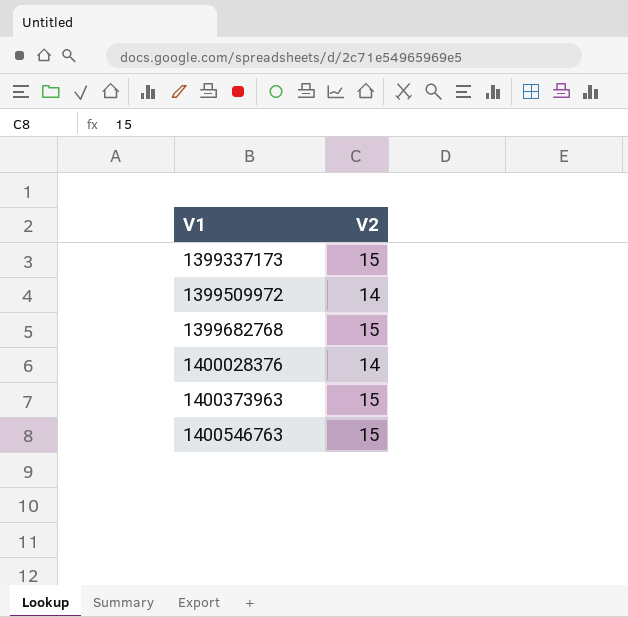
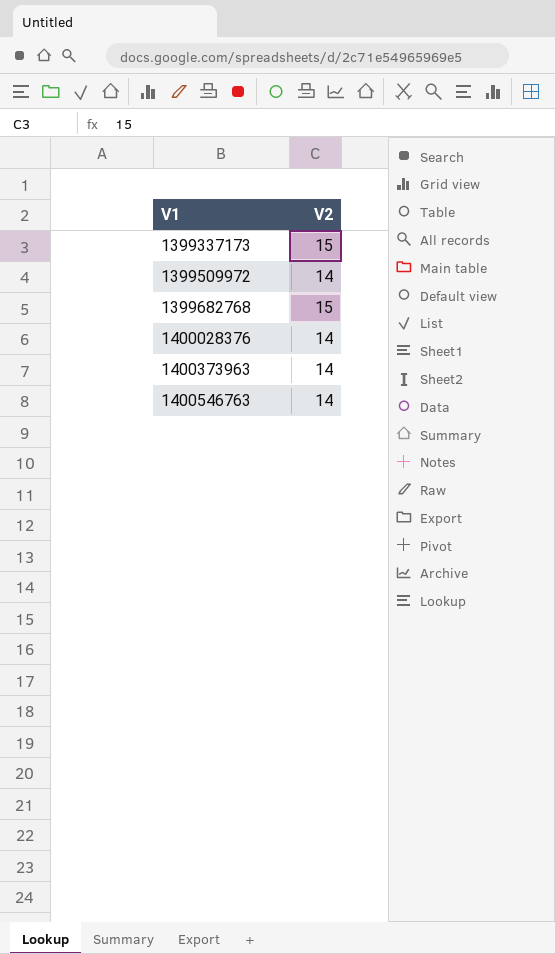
1400373963 | V2: 15 -> 14
1400546763 | V2: 15 -> 14

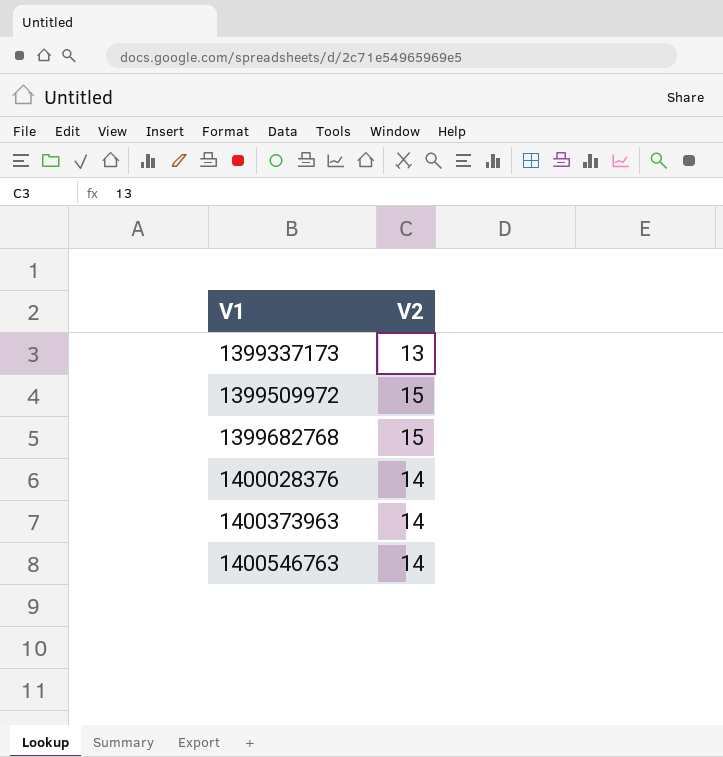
1399337173 | V2: 15 -> 13
1399509972 | V2: 14 -> 15

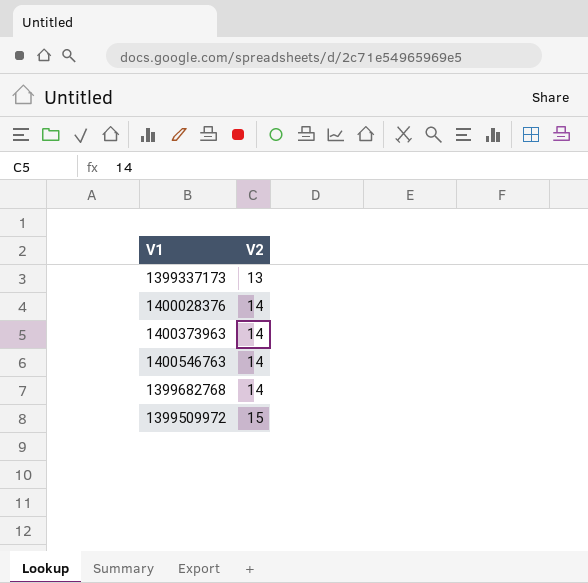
row order: V1 ascending -> V2 ascending
1399682768 | V2: 15 -> 14

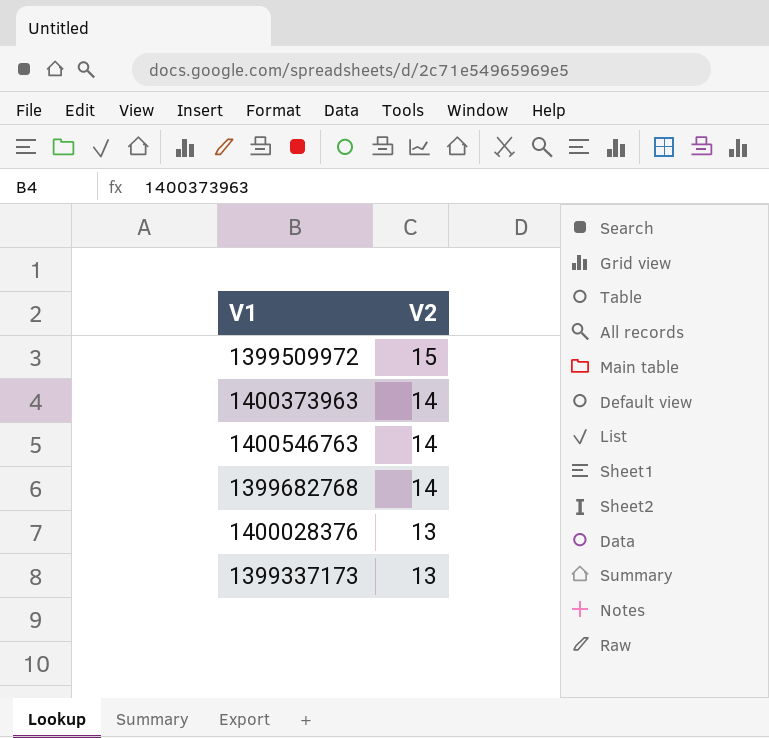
row order: V2 ascending -> V2 descending
1400028376 | V2: 14 -> 13

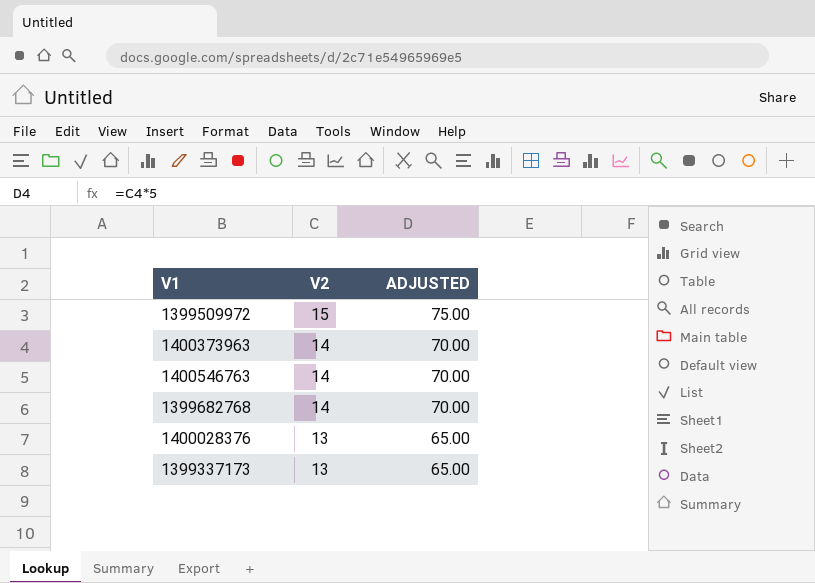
column ADJUSTED | formula: none -> [V2] * 5

